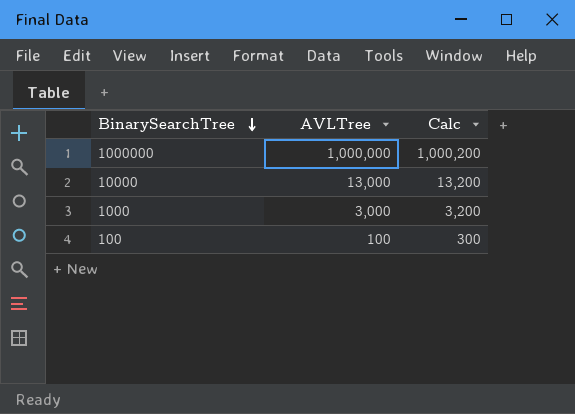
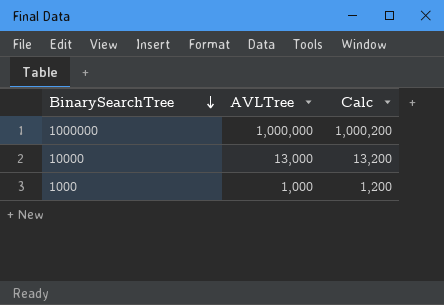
row 100: 100 | 300 -> none
1000 | AVLTree: 3,000 -> 1,000
1000 | Calc: 3,200 -> 1,200

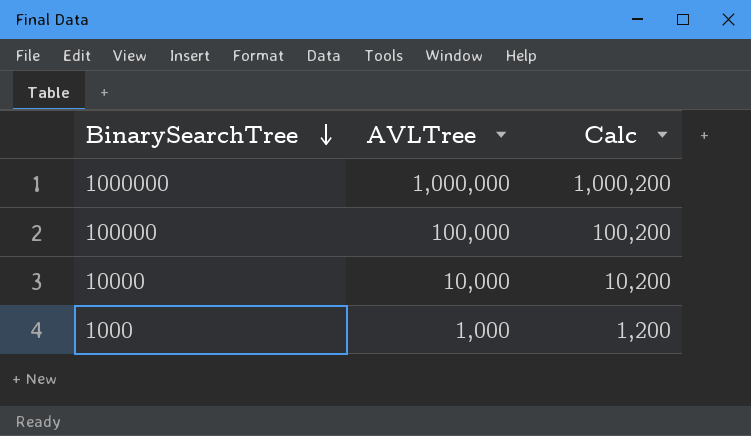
row 100000: none -> 100,000 | 100,200
10000 | AVLTree: 13,000 -> 10,000
10000 | Calc: 13,200 -> 10,200

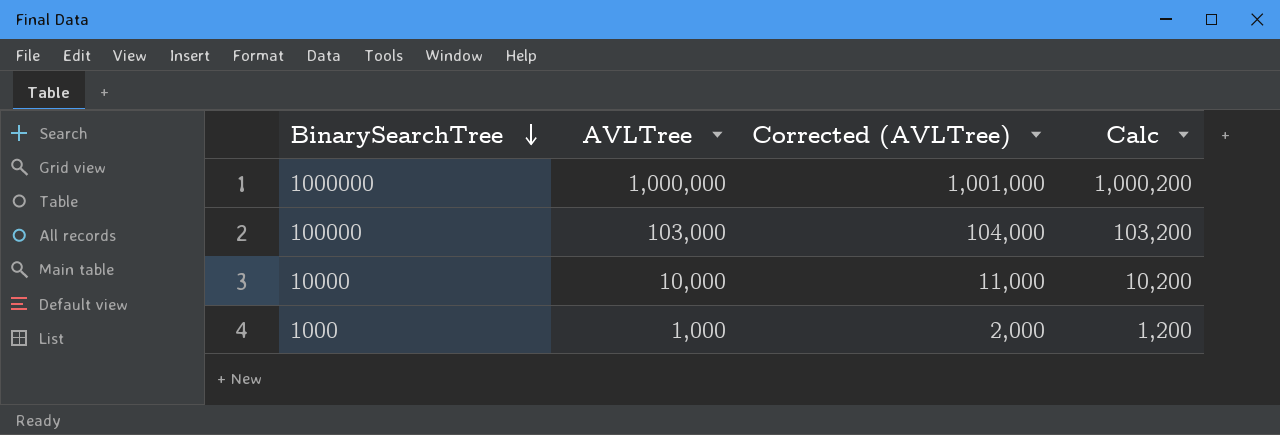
column Corrected (AVLTree) | formula: none -> [AVLTree] + 1000
100000 | AVLTree: 100,000 -> 103,000
100000 | Calc: 100,200 -> 103,200

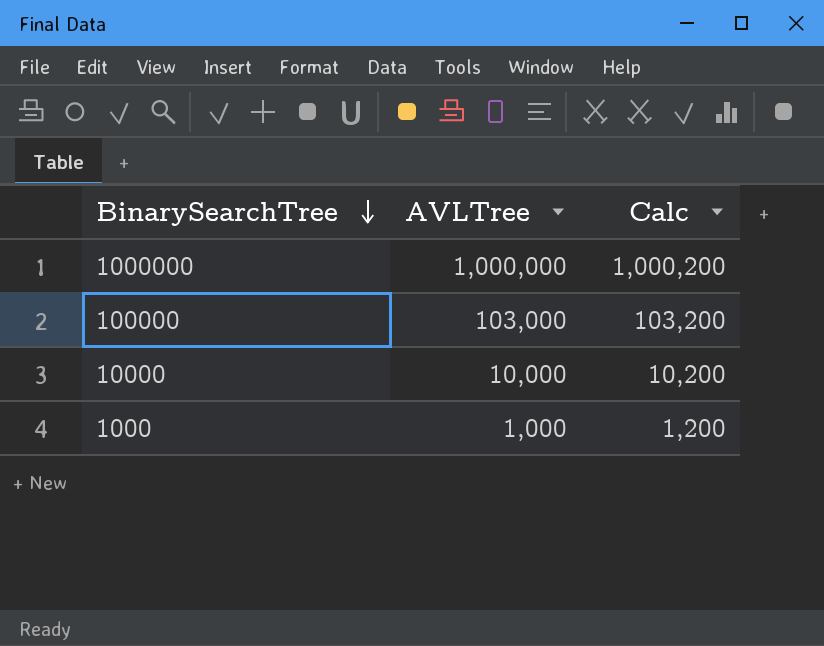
column Corrected (AVLTree) | formula: [AVLTree] + 1000 -> none

